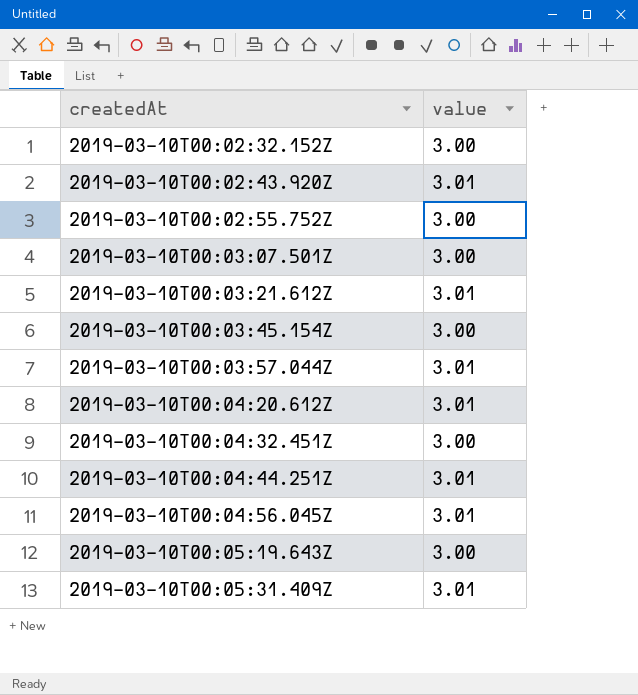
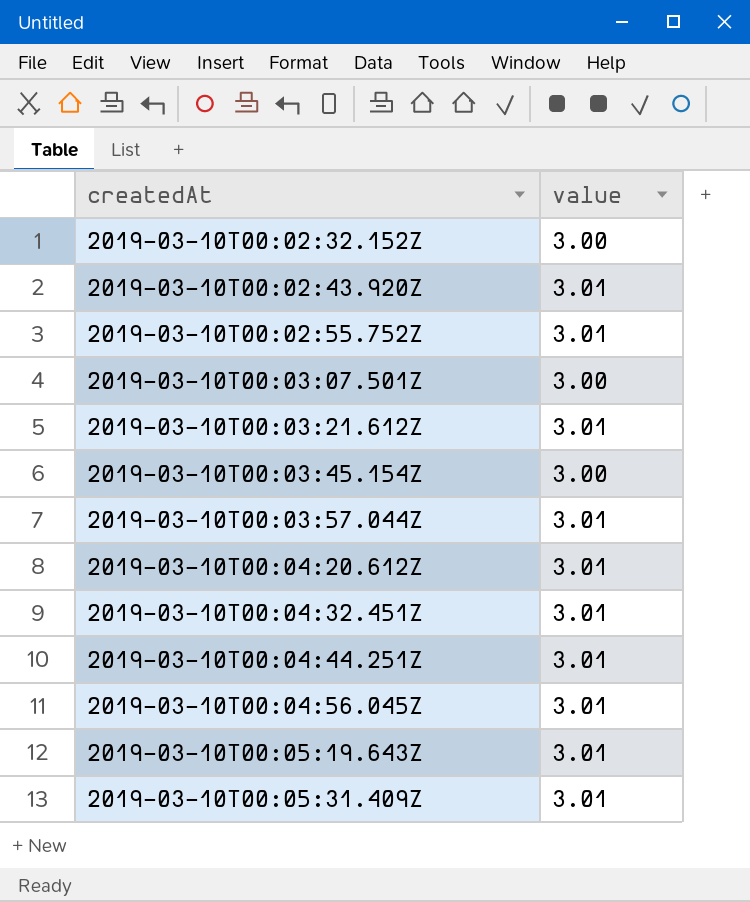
2019-03-10T00:02:55.752Z | value: 3.00 -> 3.01
2019-03-10T00:04:32.451Z | value: 3.00 -> 3.01
2019-03-10T00:05:19.643Z | value: 3.00 -> 3.01

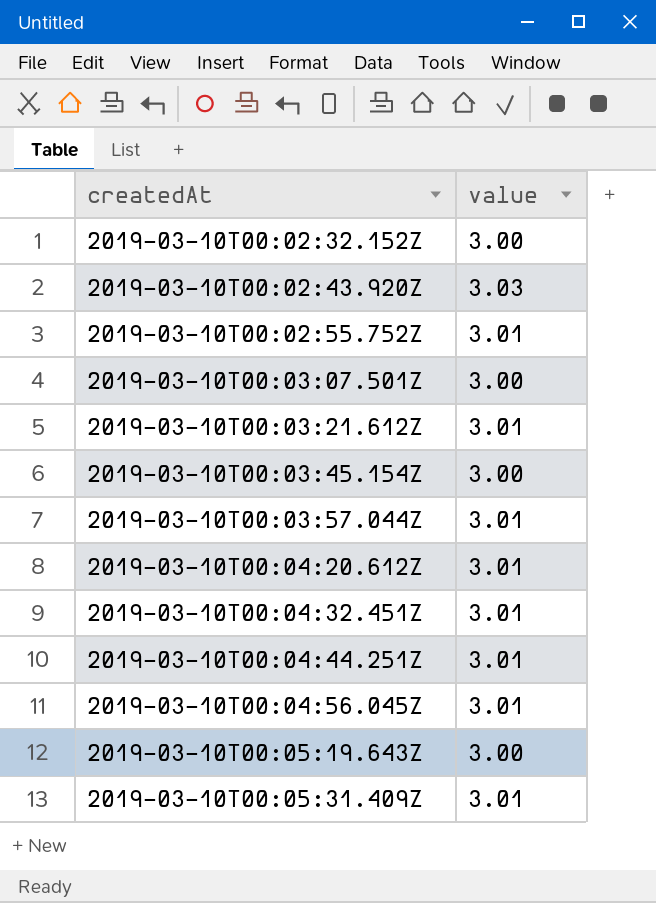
2019-03-10T00:02:43.920Z | value: 3.01 -> 3.03
2019-03-10T00:05:19.643Z | value: 3.01 -> 3.00

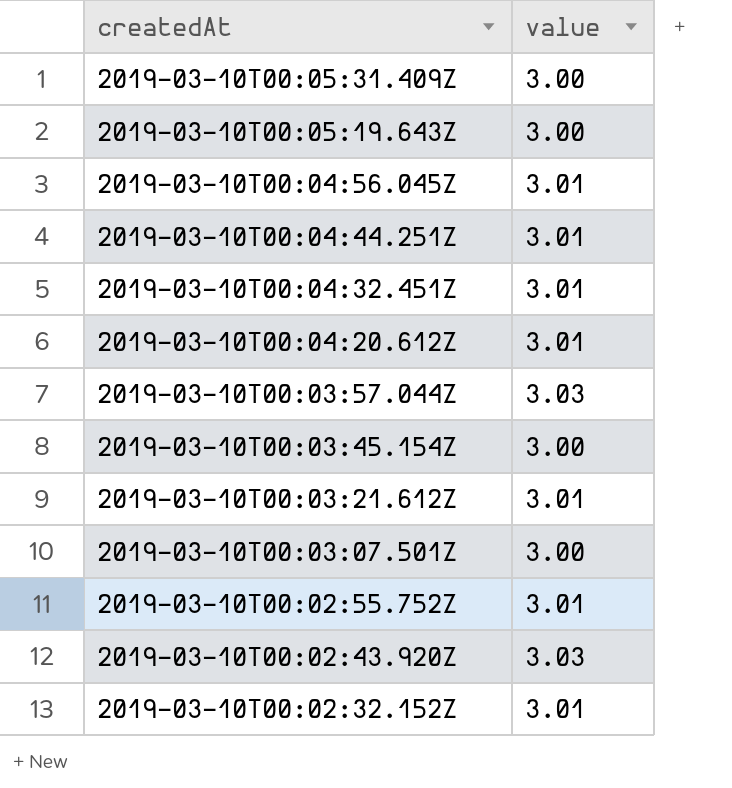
row order: createdAt ascending -> createdAt descending
2019-03-10T00:05:31.409Z | value: 3.01 -> 3.00
2019-03-10T00:03:57.044Z | value: 3.01 -> 3.03
2019-03-10T00:02:32.152Z | value: 3.00 -> 3.01

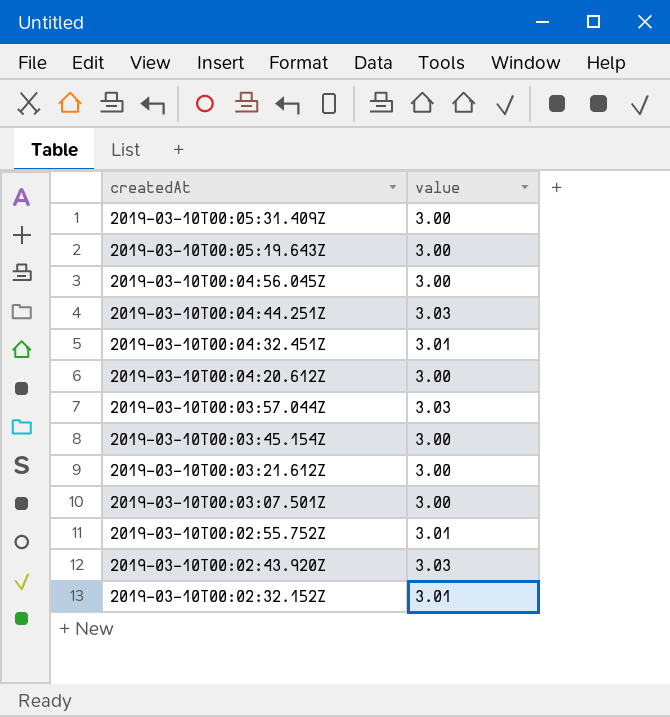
2019-03-10T00:04:56.045Z | value: 3.01 -> 3.00
2019-03-10T00:04:44.251Z | value: 3.01 -> 3.03
2019-03-10T00:04:20.612Z | value: 3.01 -> 3.00
2019-03-10T00:03:21.612Z | value: 3.01 -> 3.00

